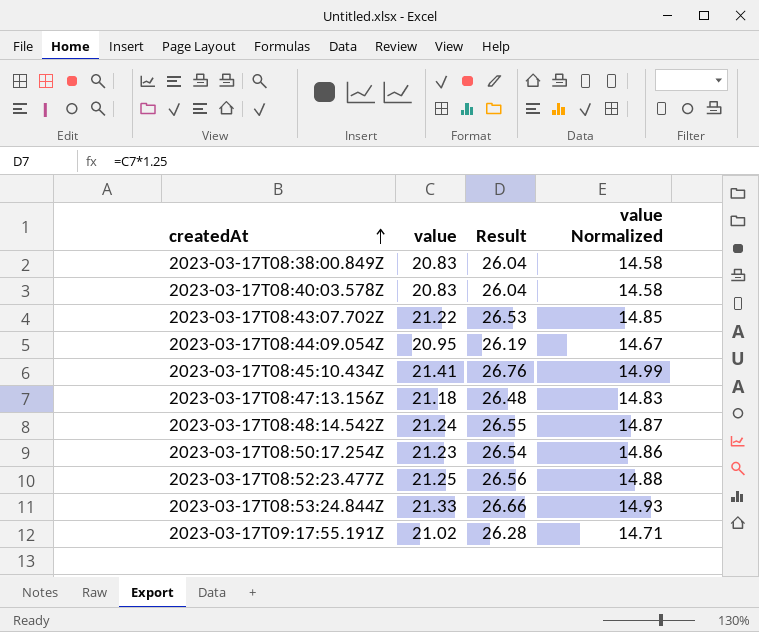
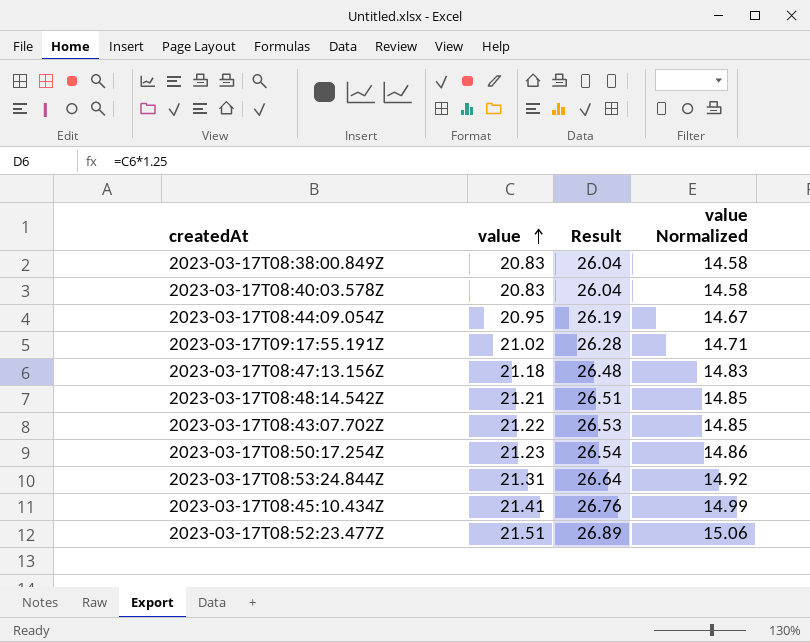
row order: createdAt ascending -> value ascending
2023-03-17T08:48:14.542Z | value: 21.24 -> 21.21
2023-03-17T08:48:14.542Z | Result: 26.55 -> 26.51
2023-03-17T08:48:14.542Z | value Normalized: 14.87 -> 14.85
2023-03-17T08:53:24.844Z | value: 21.33 -> 21.31
2023-03-17T08:53:24.844Z | Result: 26.66 -> 26.64
2023-03-17T08:53:24.844Z | value Normalized: 14.93 -> 14.92
2023-03-17T08:52:23.477Z | value: 21.25 -> 21.51
2023-03-17T08:52:23.477Z | Result: 26.56 -> 26.89
2023-03-17T08:52:23.477Z | value Normalized: 14.88 -> 15.06

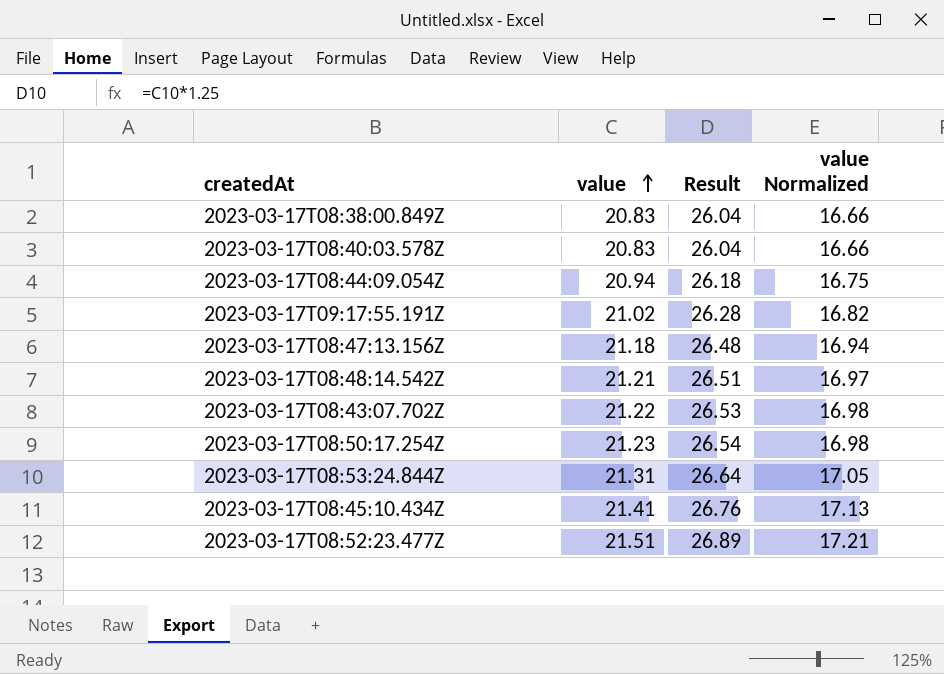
column value Normalized | formula: [value] * 0.7 -> [value] * 0.8
2023-03-17T08:44:09.054Z | value: 20.95 -> 20.94
2023-03-17T08:44:09.054Z | Result: 26.19 -> 26.18

